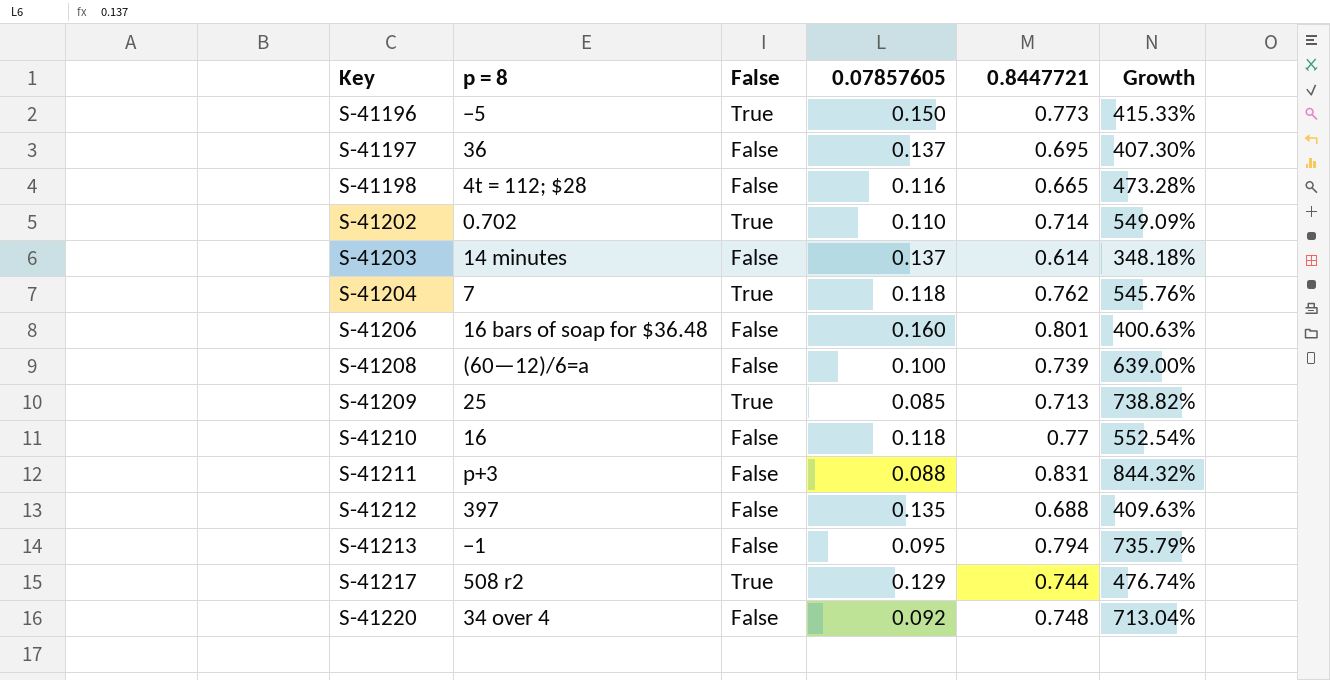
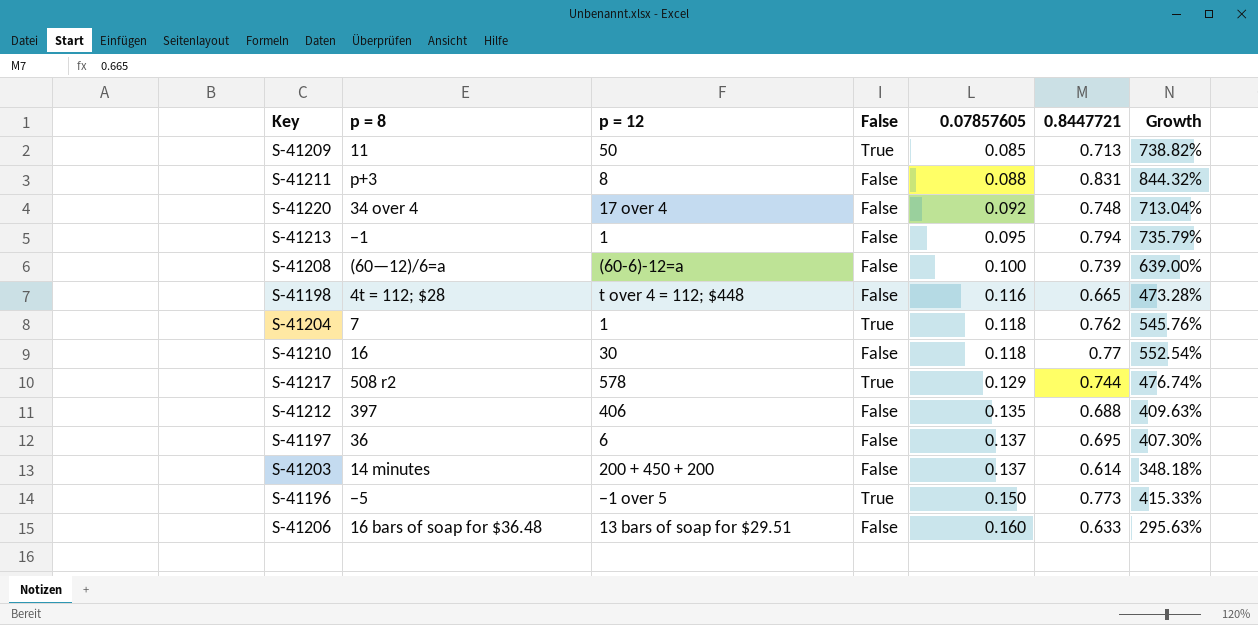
row order: Key ascending -> 0.07857605 ascending
column p = 12 | position: none -> 3
row S-41202: 0.702 | True | 0.110 | 0.714 | 549.09% -> none
S-41209 | p = 8: 25 -> 11
S-41206 | 0.8447721: 0.801 -> 0.633
S-41206 | Growth: 400.63% -> 295.63%

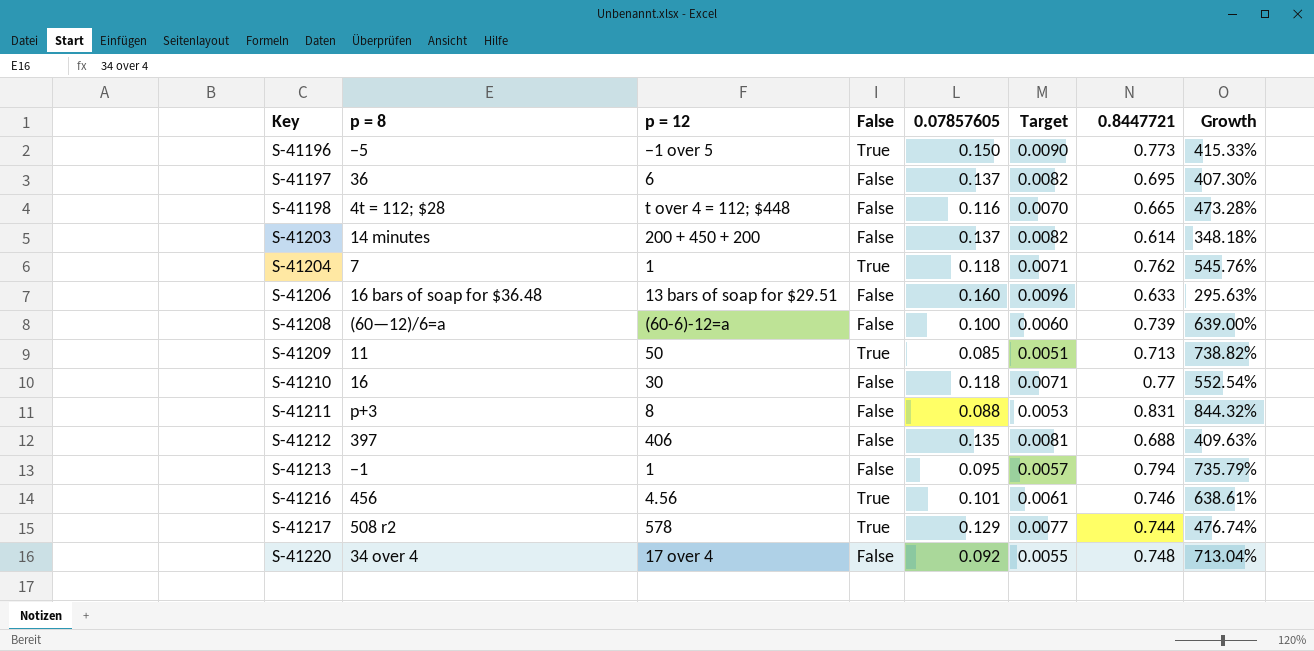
row order: 0.07857605 ascending -> Key ascending
column Target | formula: none -> [0.07857605] * 0.06
row S-41216: none -> 456 | 4.56 | True | 0.101 | 0.0061 | 0.746 | 638.61%

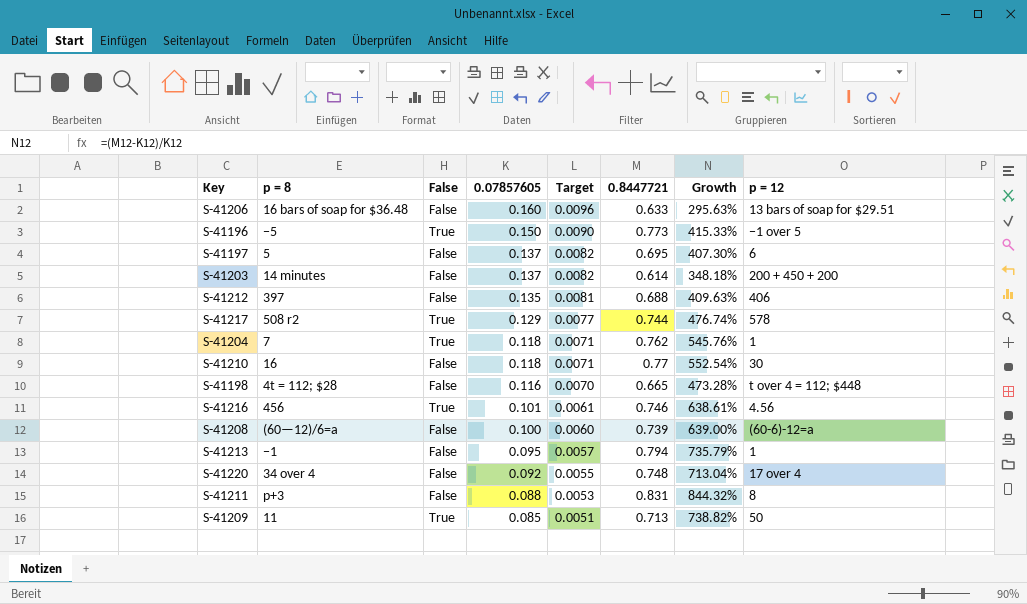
row order: Key ascending -> 0.07857605 descending
column p = 12 | position: 3 -> 8
S-41197 | p = 8: 36 -> 5

